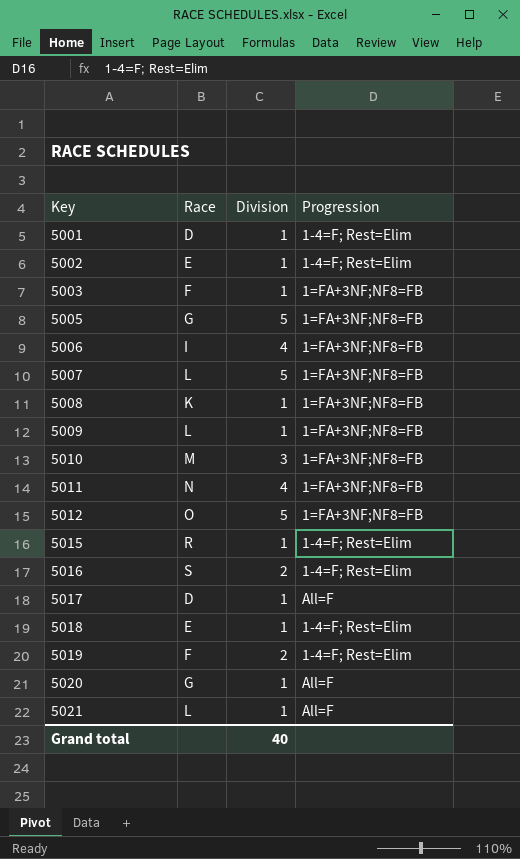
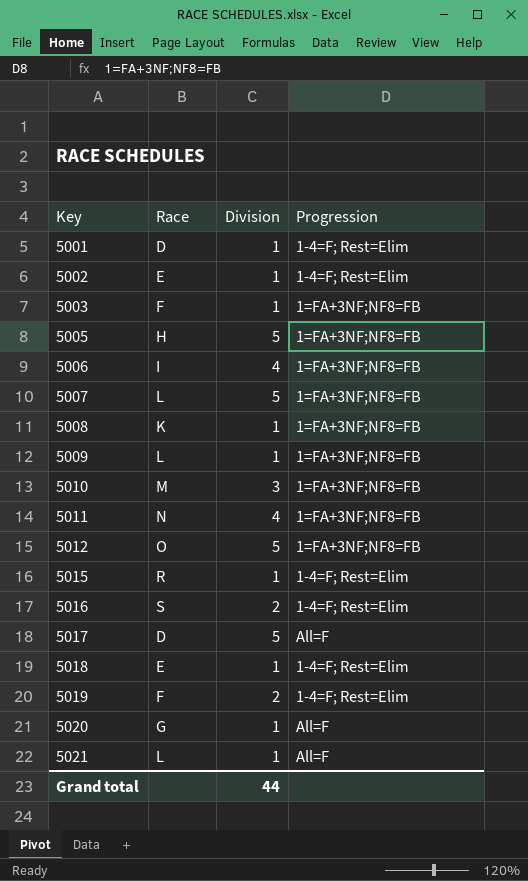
5005 | Race: G -> H
5017 | Division: 1 -> 5
Grand total | Division: 40 -> 44

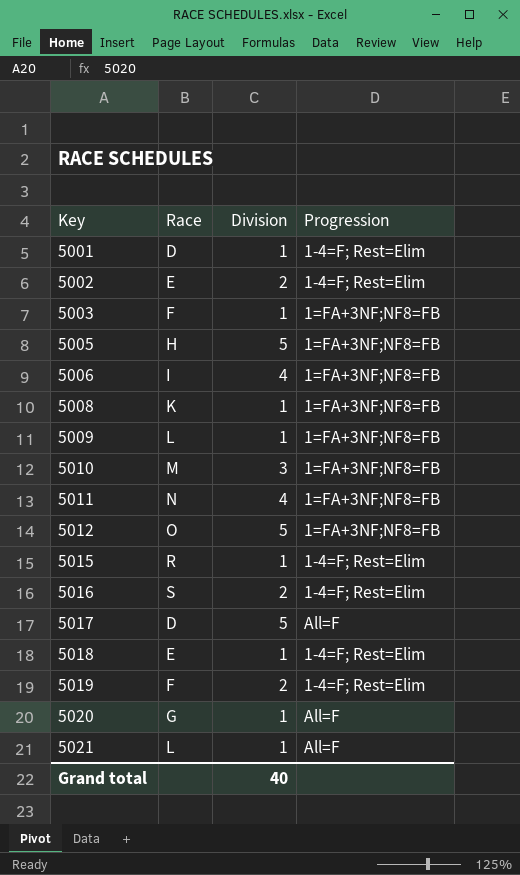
row 5007: L | 5 | 1=FA+3NF;NF8=FB -> none
5002 | Division: 1 -> 2
Grand total | Division: 44 -> 40

